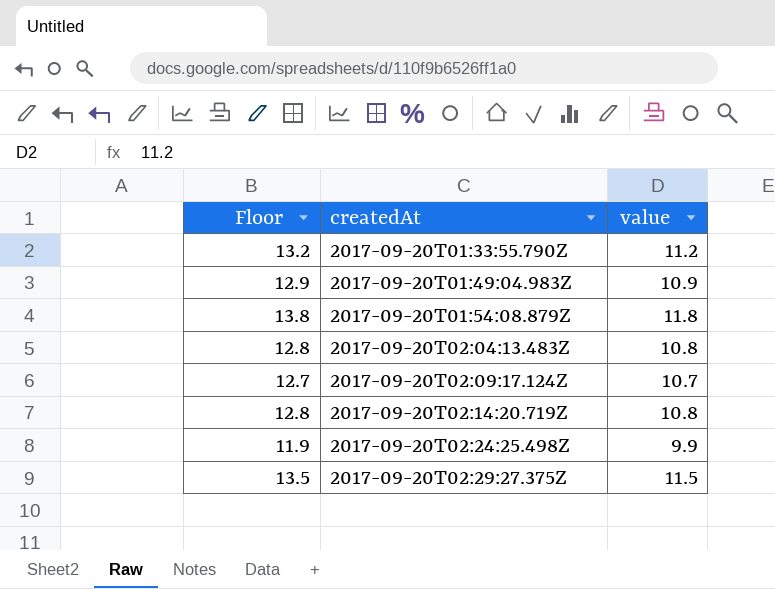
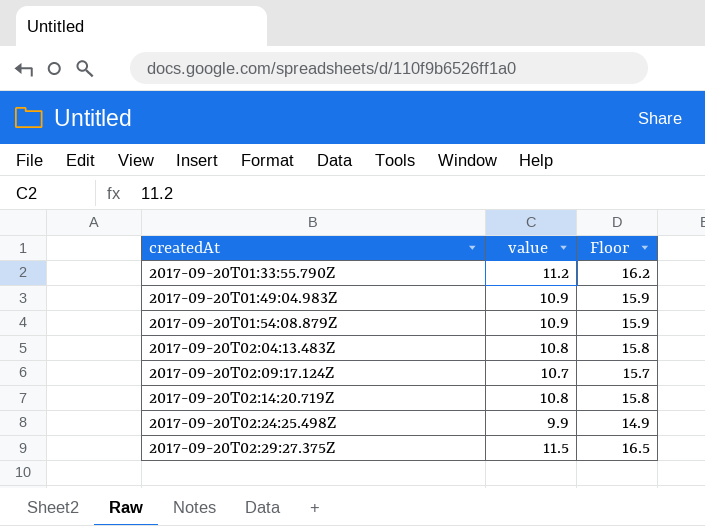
column Floor | formula: [value] + 2 -> [value] + 5
column Floor | position: 1 -> 3
2017-09-20T01:54:08.879Z | value: 11.8 -> 10.9

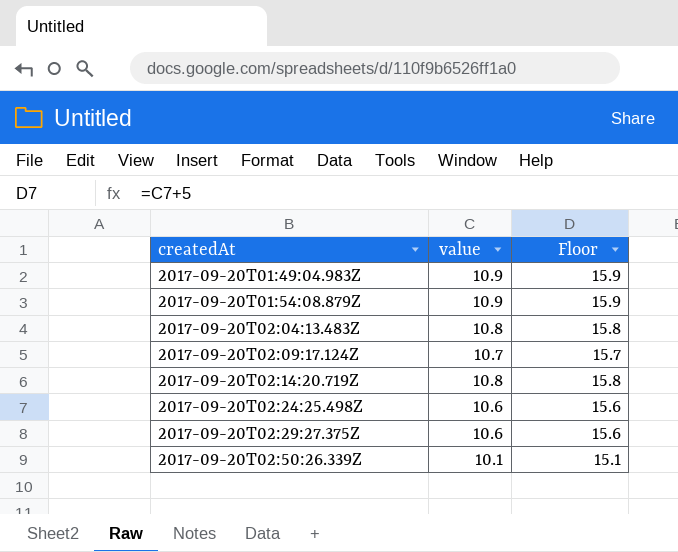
row 2017-09-20T01:33:55.790Z: 11.2 | 16.2 -> none
2017-09-20T02:24:25.498Z | value: 9.9 -> 10.6
2017-09-20T02:24:25.498Z | Floor: 14.9 -> 15.6
2017-09-20T02:29:27.375Z | value: 11.5 -> 10.6
2017-09-20T02:29:27.375Z | Floor: 16.5 -> 15.6
row 2017-09-20T02:50:26.339Z: none -> 10.1 | 15.1

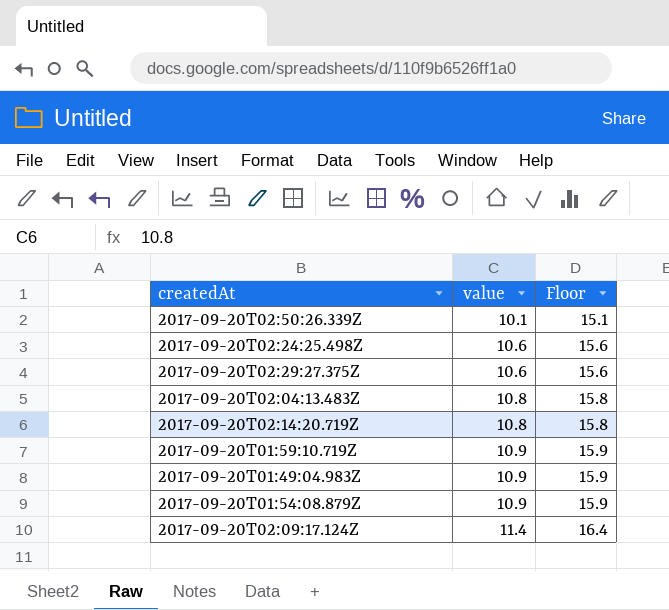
row order: createdAt ascending -> value ascending
row 2017-09-20T01:59:10.719Z: none -> 10.9 | 15.9
2017-09-20T02:09:17.124Z | value: 10.7 -> 11.4
2017-09-20T02:09:17.124Z | Floor: 15.7 -> 16.4

